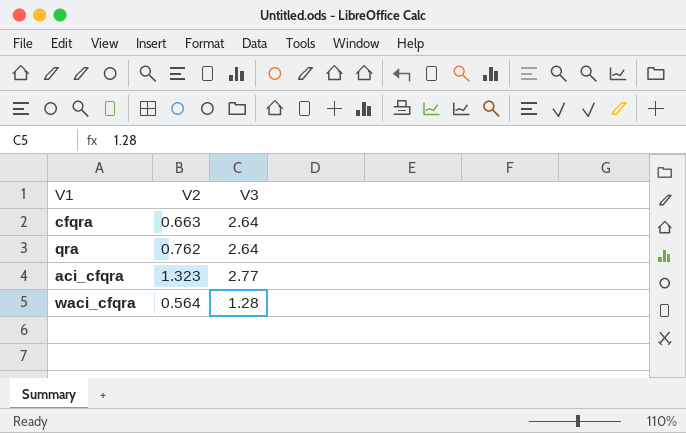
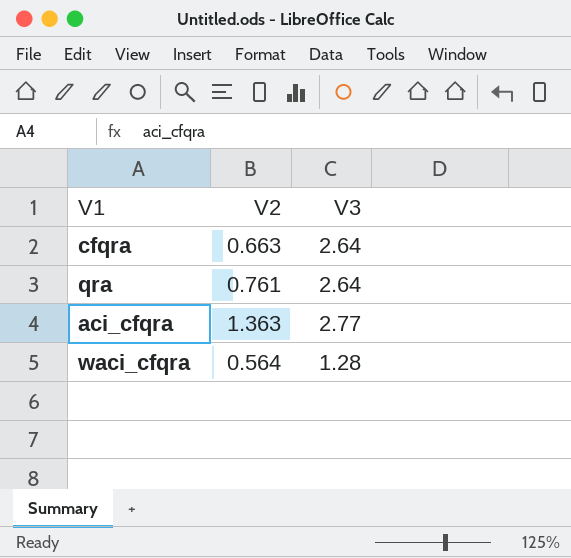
qra | V2: 0.762 -> 0.761
aci_cfqra | V2: 1.323 -> 1.363

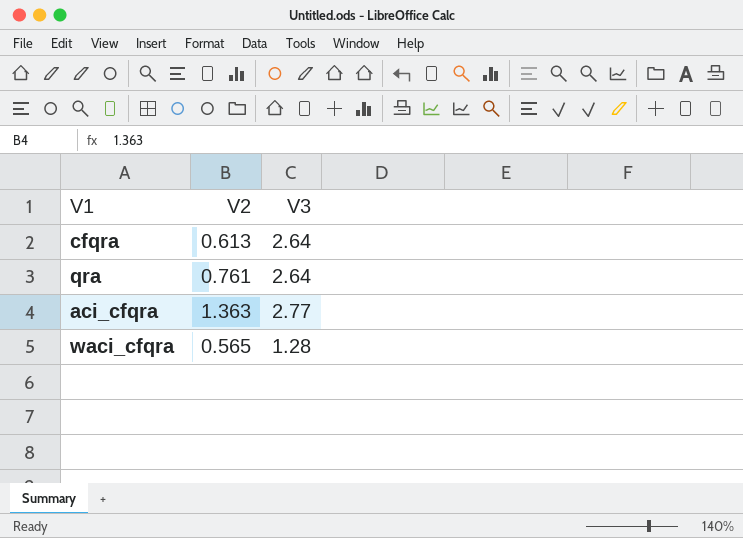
cfqra | V2: 0.663 -> 0.613
waci_cfqra | V2: 0.564 -> 0.565

